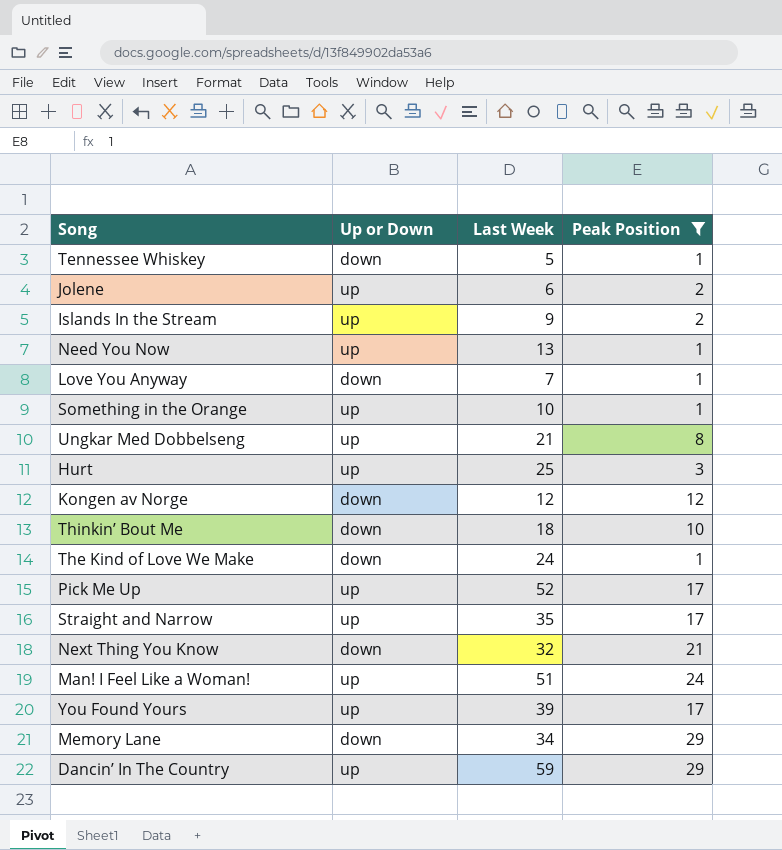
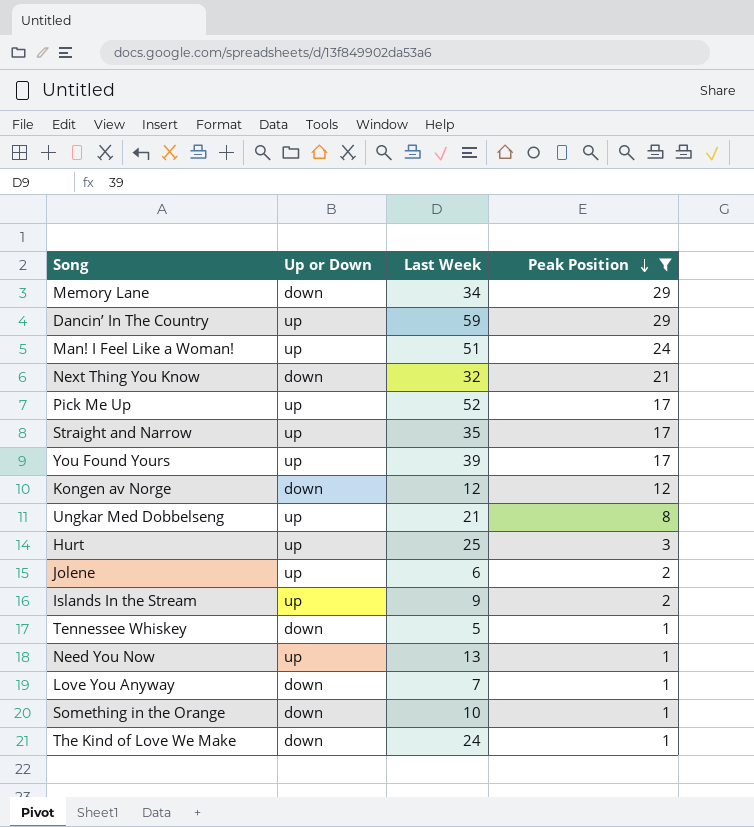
row order: none -> Peak Position descending
row Thinkin’ Bout Me: down | 18 | 10 -> none
Something in the Orange | Up or Down: up -> down

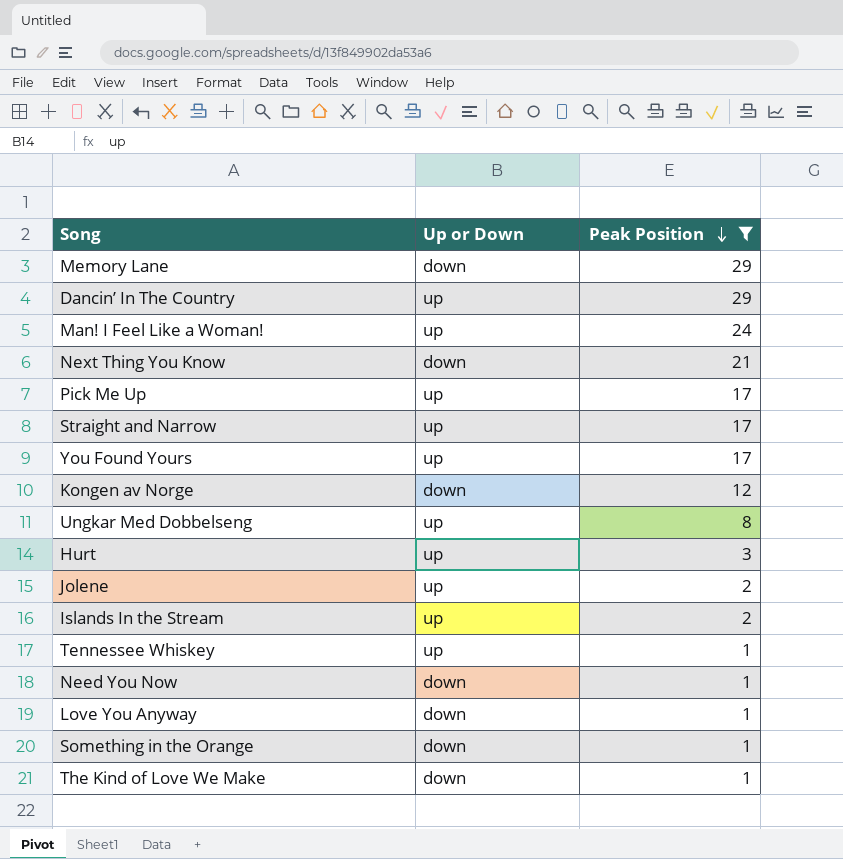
column Last Week | position: 3 -> none
Tennessee Whiskey | Up or Down: down -> up
Need You Now | Up or Down: up -> down

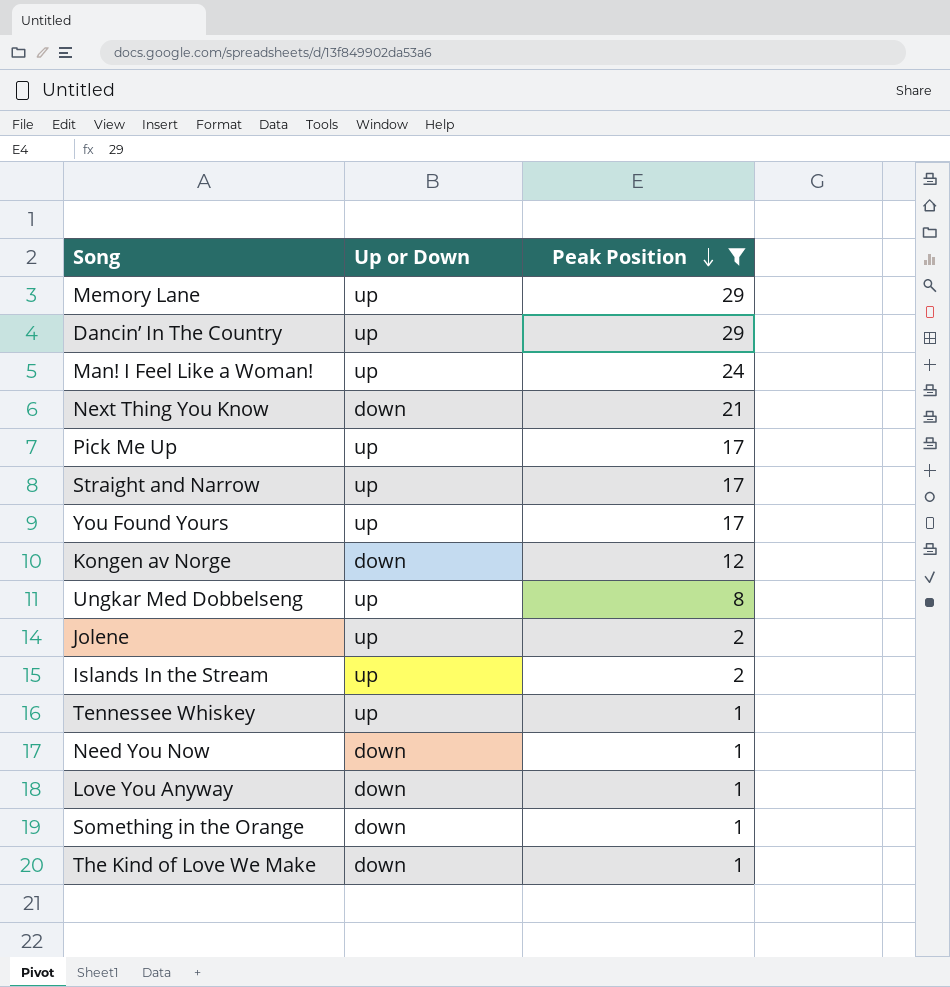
row Hurt: up | 3 -> none
Memory Lane | Up or Down: down -> up

